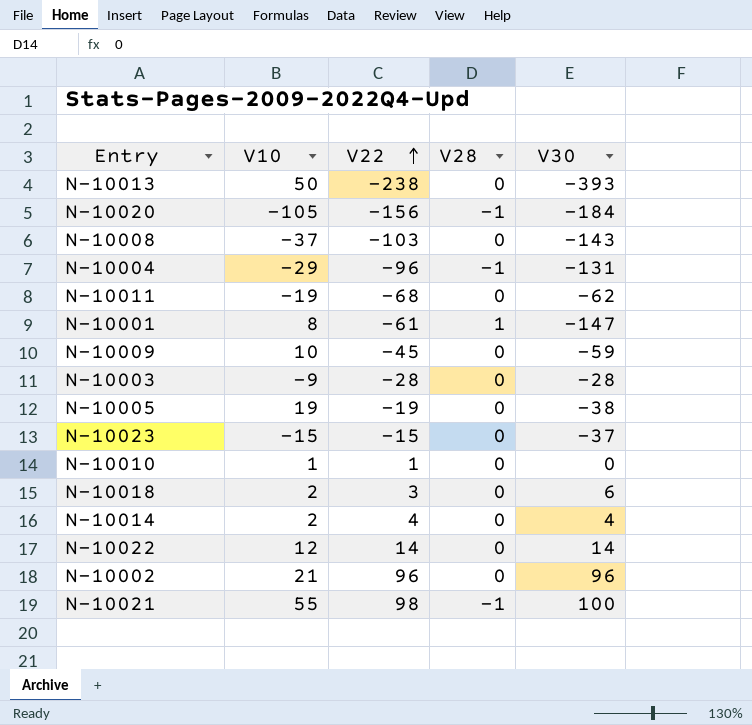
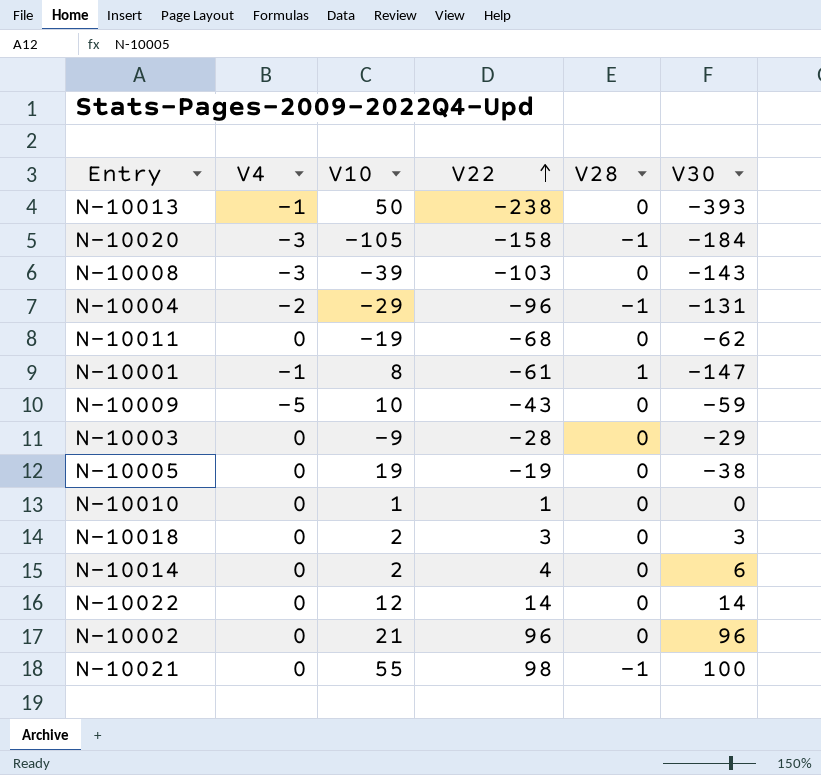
column V4 | position: none -> 2
row N-10023: -15 | -15 | 0 | -37 -> none
N-10020 | V22: -156 -> -158
N-10008 | V10: -37 -> -39
N-10009 | V22: -45 -> -43
N-10003 | V30: -28 -> -29
N-10018 | V30: 6 -> 3
N-10014 | V30: 4 -> 6

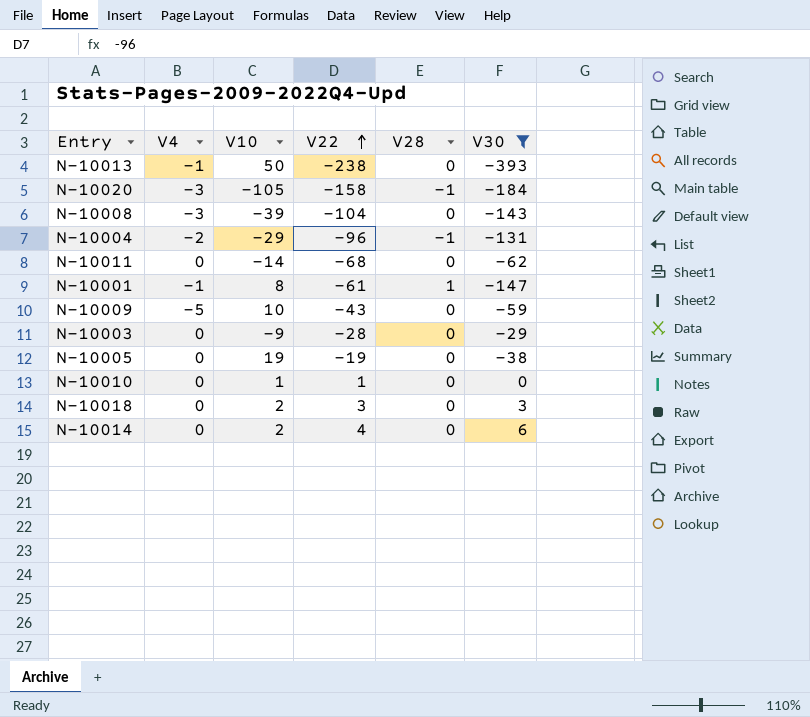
filter: none -> V30 <= 6
N-10008 | V22: -103 -> -104
N-10011 | V10: -19 -> -14

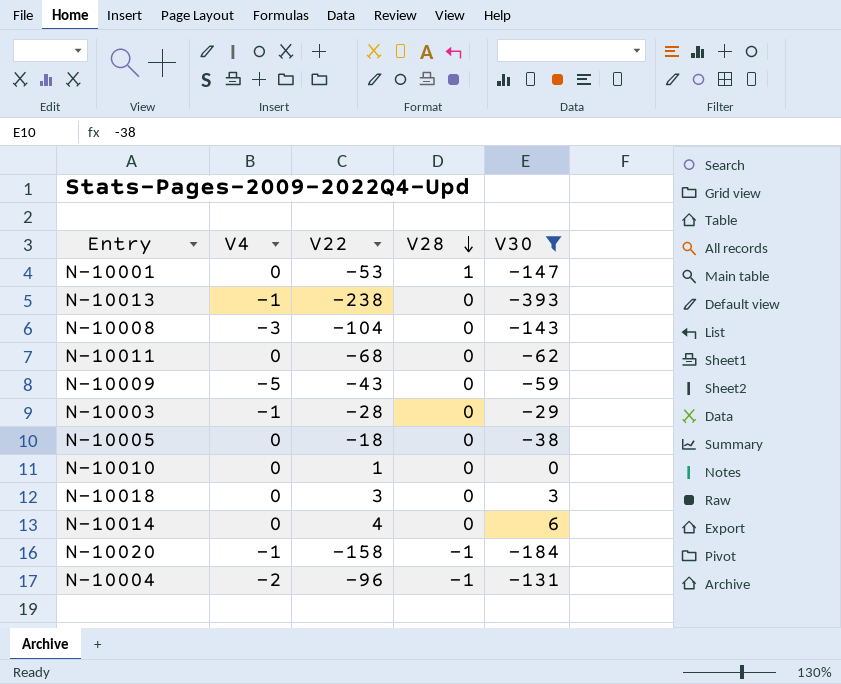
row order: V22 ascending -> V28 descending
column V10 | position: 3 -> none
N-10001 | V4: -1 -> 0
N-10001 | V22: -61 -> -53
N-10003 | V4: 0 -> -1
N-10005 | V22: -19 -> -18
N-10020 | V4: -3 -> -1

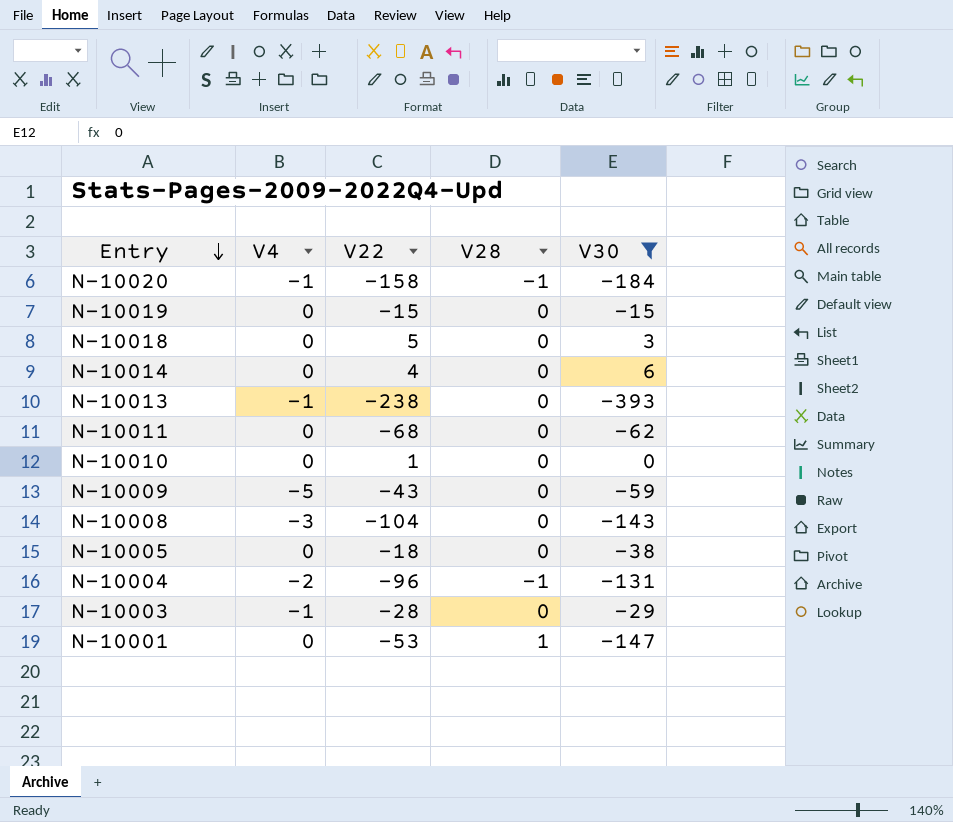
row order: V28 descending -> Entry descending
row N-10019: none -> 0 | -15 | 0 | -15
N-10018 | V22: 3 -> 5

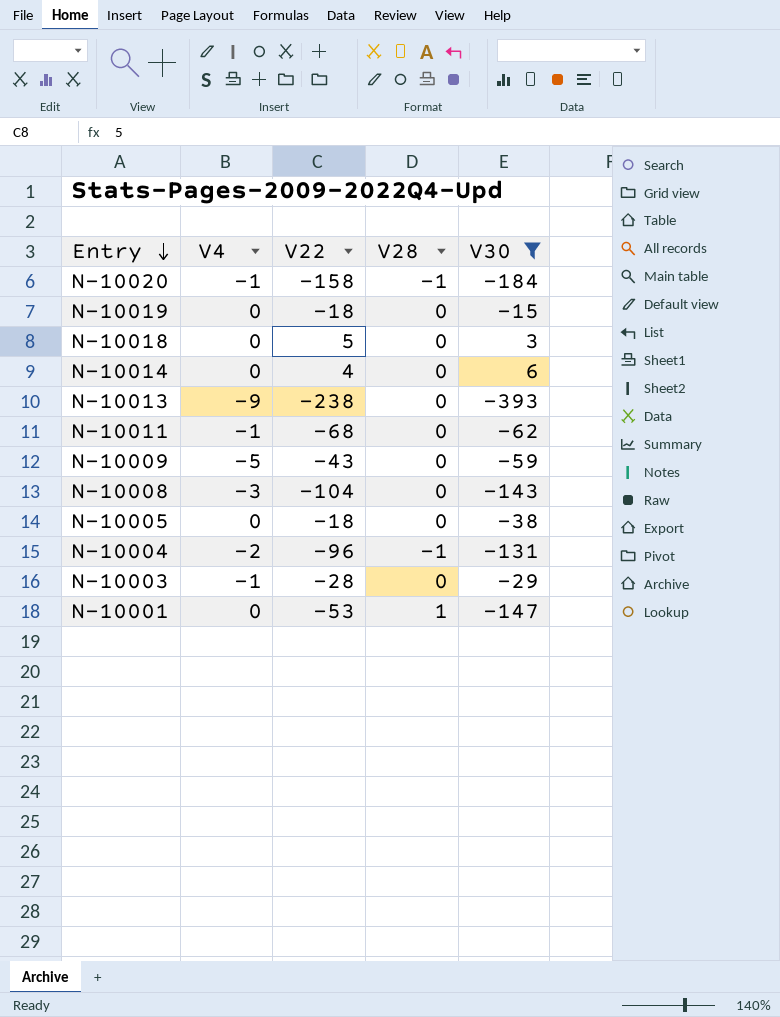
row N-10010: 0 | 1 | 0 | 0 -> none
N-10019 | V22: -15 -> -18
N-10013 | V4: -1 -> -9
N-10011 | V4: 0 -> -1

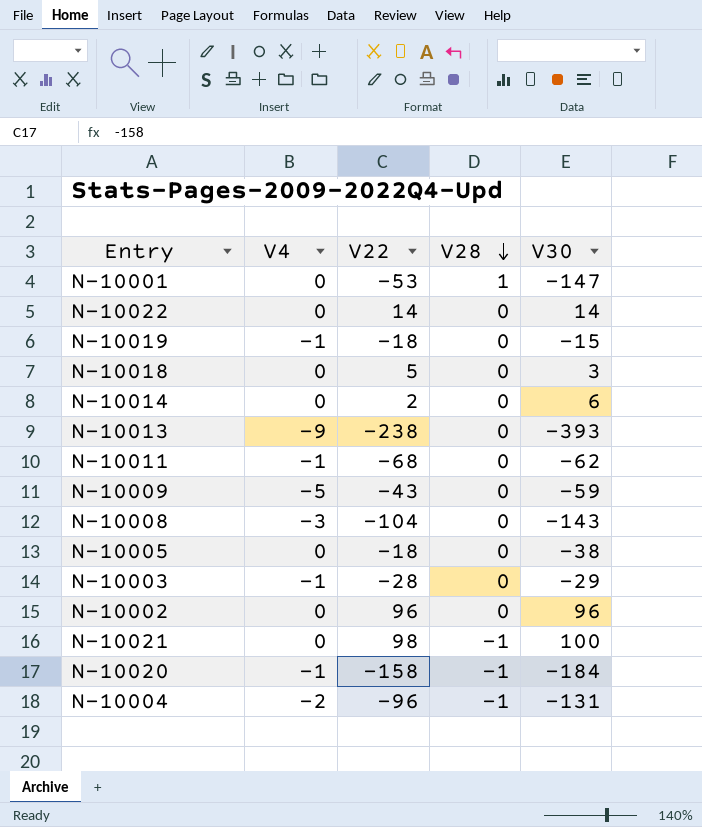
filter: V30 <= 6 -> none
row order: Entry descending -> V28 descending
N-10019 | V4: 0 -> -1
N-10014 | V22: 4 -> 2

